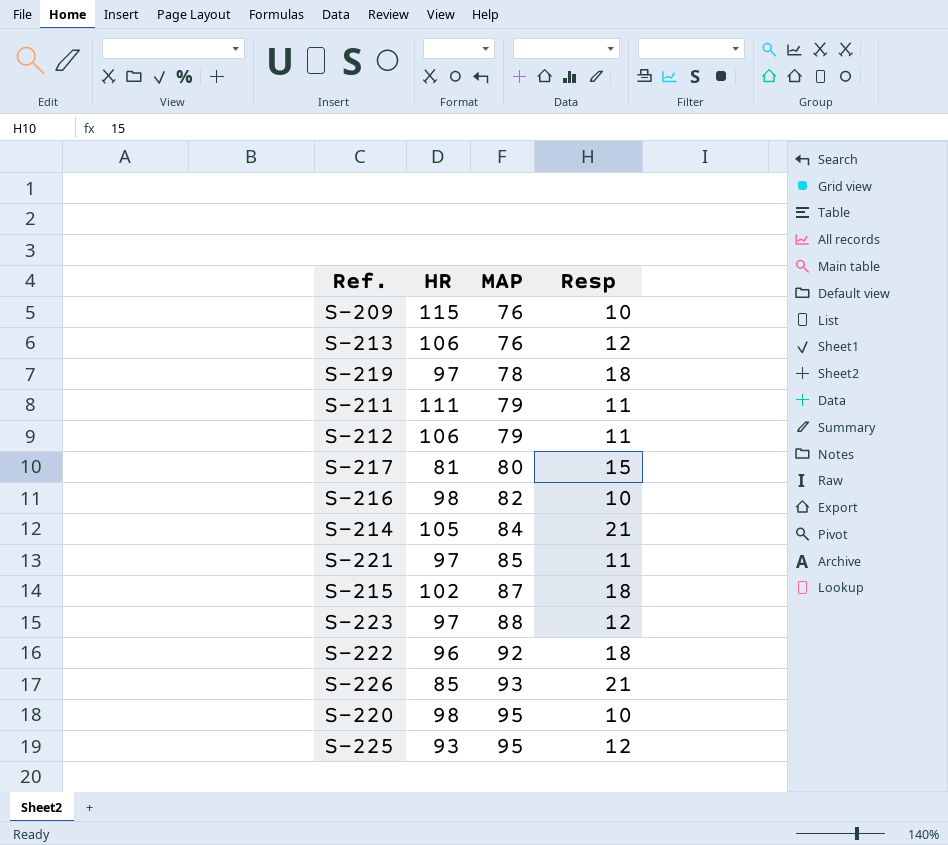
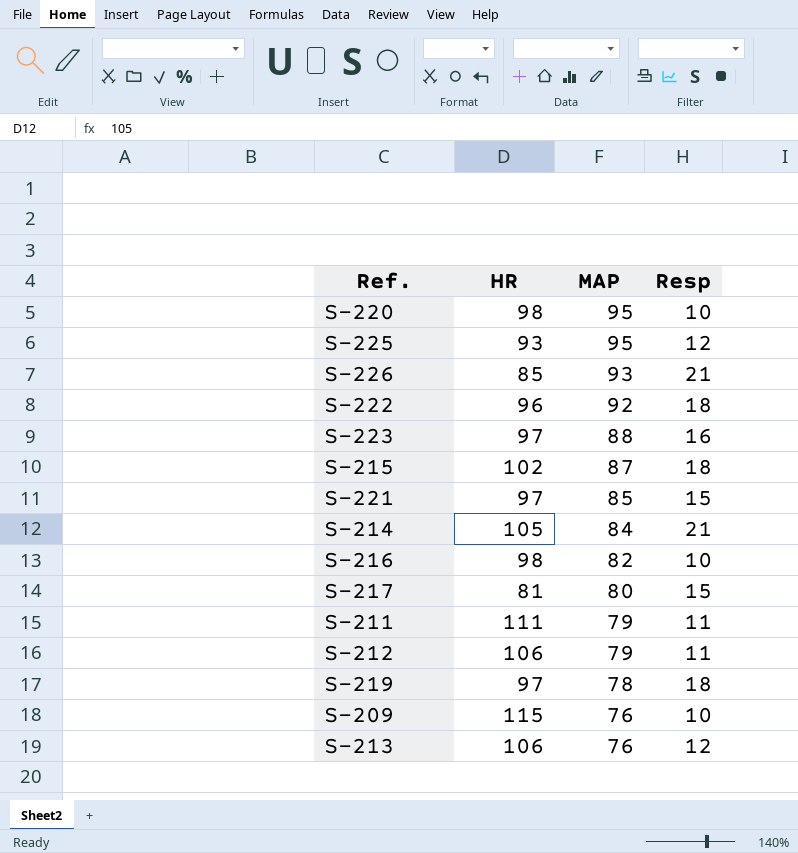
row order: MAP ascending -> MAP descending
S-223 | Resp: 12 -> 16
S-221 | Resp: 11 -> 15

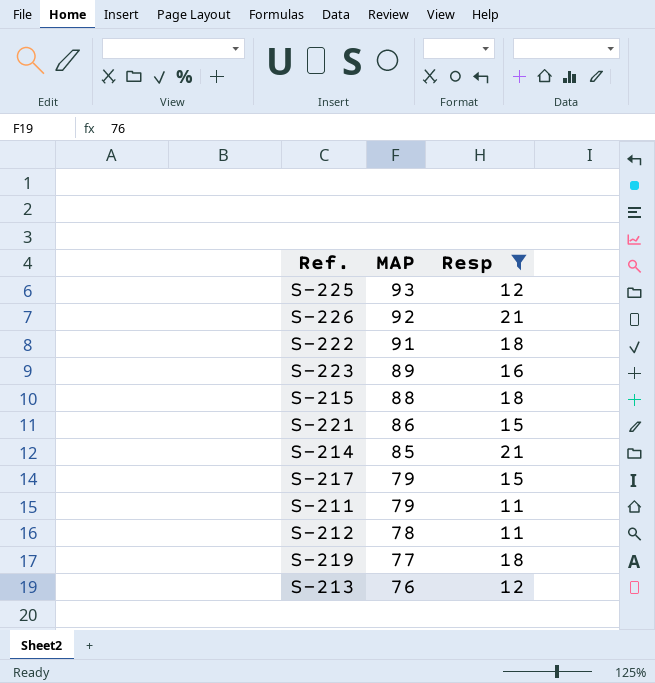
filter: none -> Resp != 10
column HR | position: 2 -> none
S-225 | MAP: 95 -> 93
S-226 | MAP: 93 -> 92
S-222 | MAP: 92 -> 91
S-223 | MAP: 88 -> 89
S-215 | MAP: 87 -> 88
S-221 | MAP: 85 -> 86
S-214 | MAP: 84 -> 85
S-217 | MAP: 80 -> 79
S-212 | MAP: 79 -> 78
S-219 | MAP: 78 -> 77

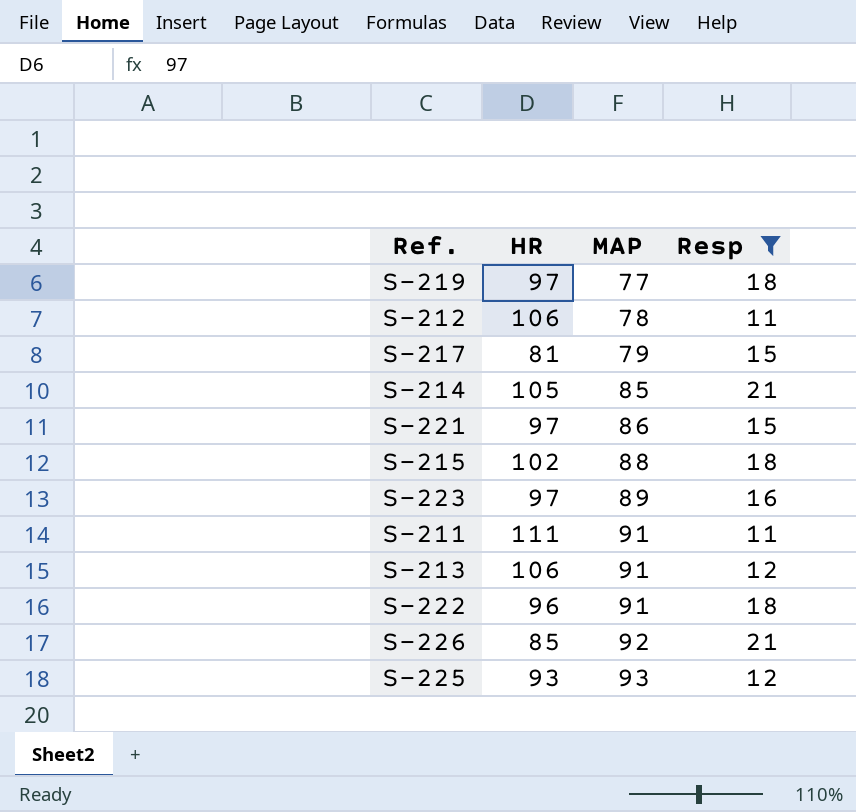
row order: MAP descending -> MAP ascending
column HR | position: none -> 2
S-211 | MAP: 79 -> 91
S-213 | MAP: 76 -> 91

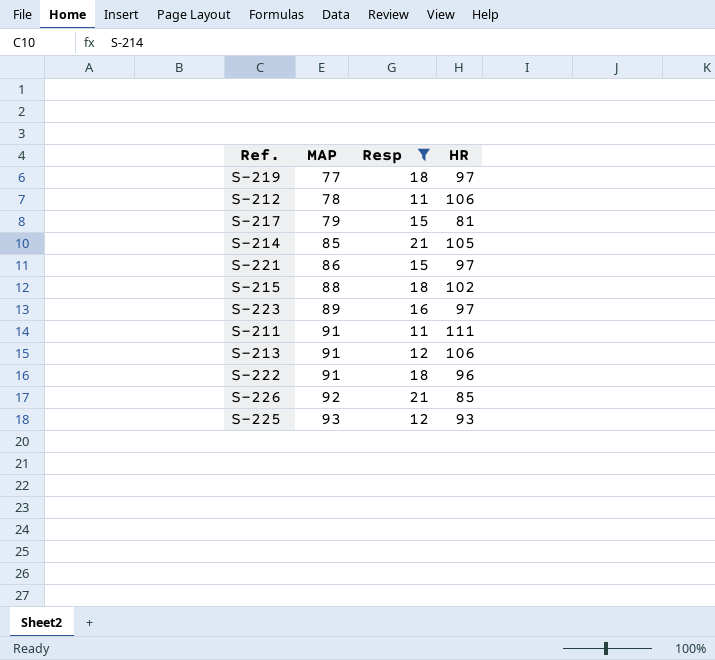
column HR | position: 2 -> 4

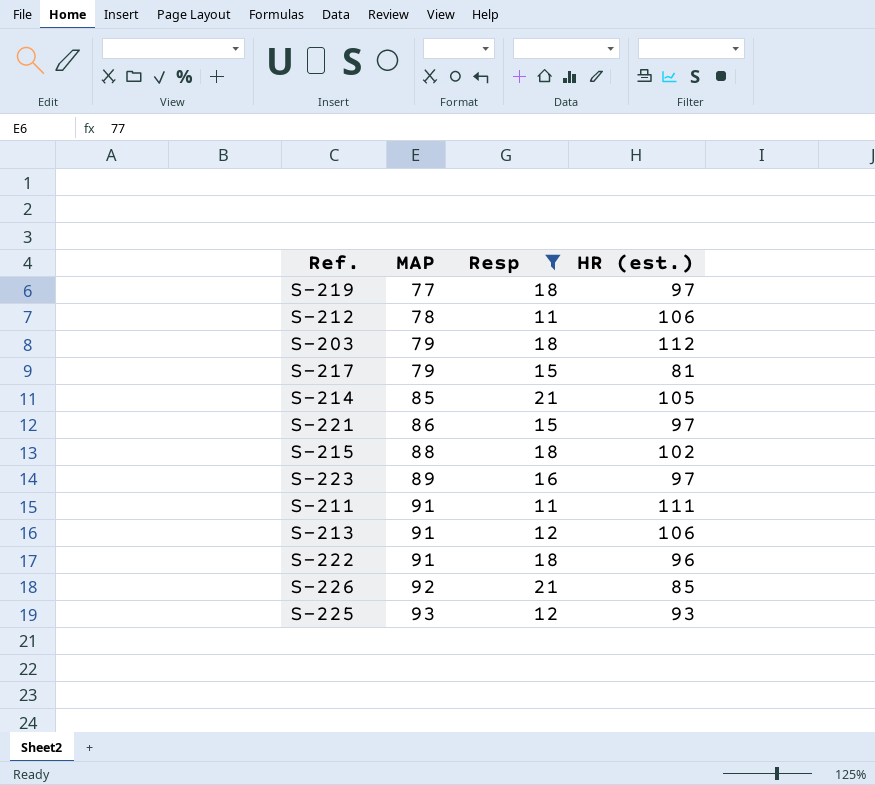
column name: HR -> HR (est.)
row S-203: none -> 79 | 18 | 112

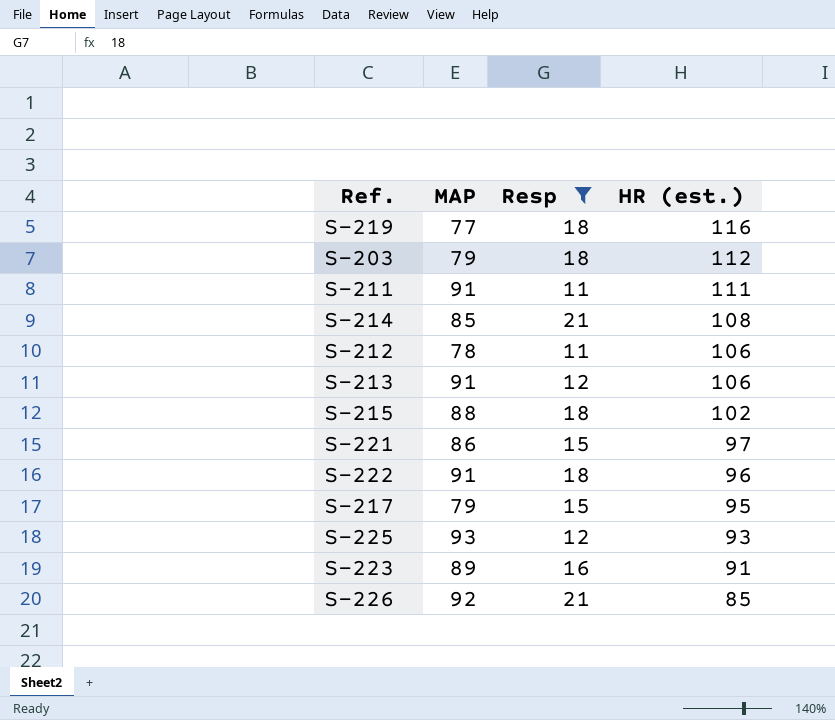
row order: MAP ascending -> HR (est.) descending
S-219 | HR (est.): 97 -> 116
S-214 | HR (est.): 105 -> 108
S-217 | HR (est.): 81 -> 95
S-223 | HR (est.): 97 -> 91

